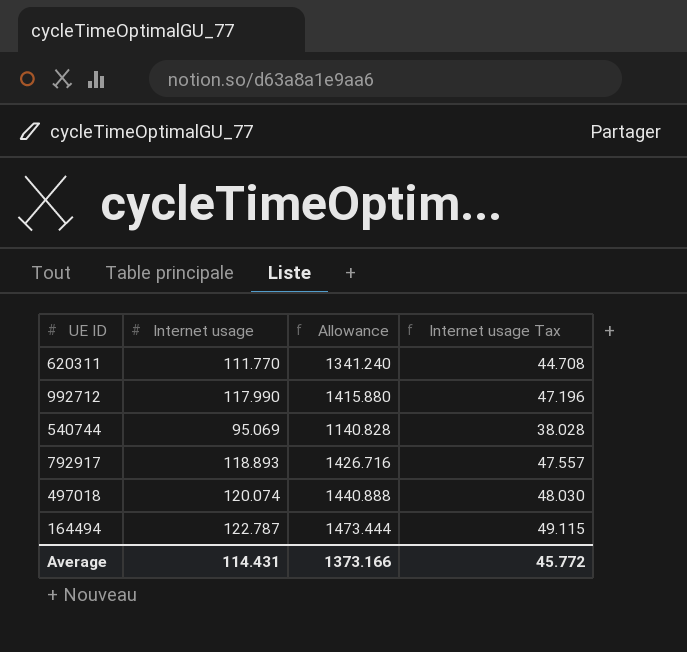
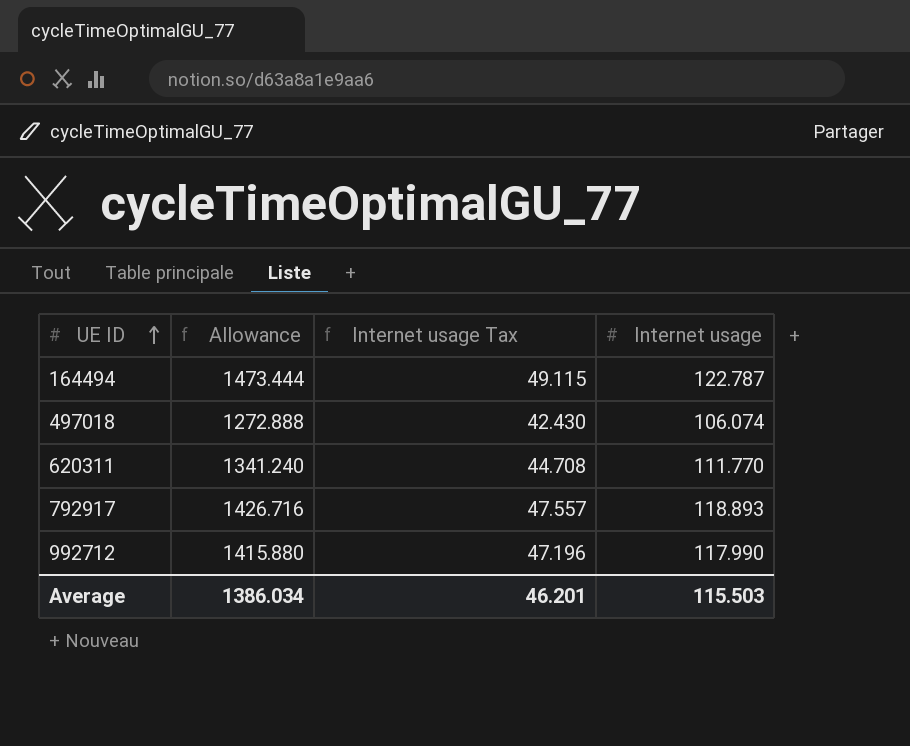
row order: none -> UE ID ascending
column Internet usage | position: 2 -> 4
row 540744: 95.069 | 1140.828 | 38.028 -> none
497018 | Allowance: 1440.888 -> 1272.888
497018 | Internet usage Tax: 48.030 -> 42.430
497018 | Internet usage: 120.074 -> 106.074
Average | Allowance: 1373.166 -> 1386.034
Average | Internet usage Tax: 45.772 -> 46.201
Average | Internet usage: 114.431 -> 115.503

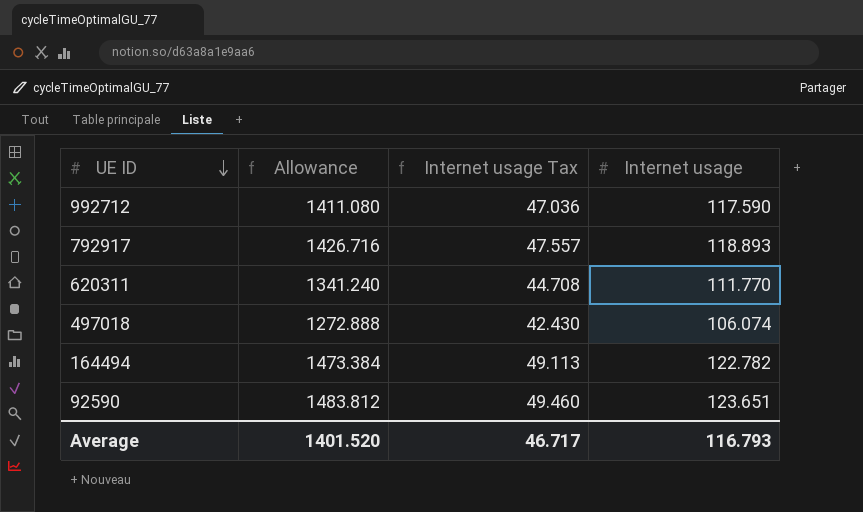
row order: UE ID ascending -> UE ID descending
992712 | Allowance: 1415.880 -> 1411.080
992712 | Internet usage Tax: 47.196 -> 47.036
992712 | Internet usage: 117.990 -> 117.590
164494 | Allowance: 1473.444 -> 1473.384
164494 | Internet usage Tax: 49.115 -> 49.113
164494 | Internet usage: 122.787 -> 122.782
row 92590: none -> 1483.812 | 49.460 | 123.651
Average | Allowance: 1386.034 -> 1401.520
Average | Internet usage Tax: 46.201 -> 46.717
Average | Internet usage: 115.503 -> 116.793

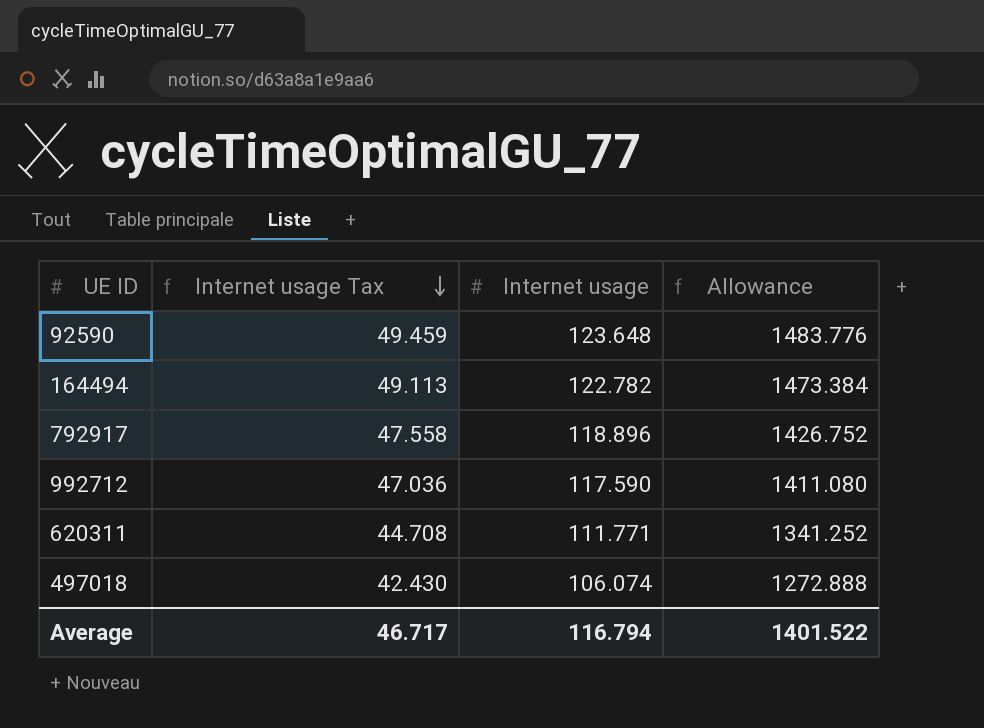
row order: UE ID descending -> Internet usage Tax descending
column Allowance | position: 2 -> 4
92590 | Internet usage Tax: 49.460 -> 49.459
92590 | Internet usage: 123.651 -> 123.648
92590 | Allowance: 1483.812 -> 1483.776
792917 | Internet usage Tax: 47.557 -> 47.558
792917 | Internet usage: 118.893 -> 118.896
792917 | Allowance: 1426.716 -> 1426.752
620311 | Internet usage: 111.770 -> 111.771
620311 | Allowance: 1341.240 -> 1341.252
Average | Internet usage: 116.793 -> 116.794
Average | Allowance: 1401.520 -> 1401.522

